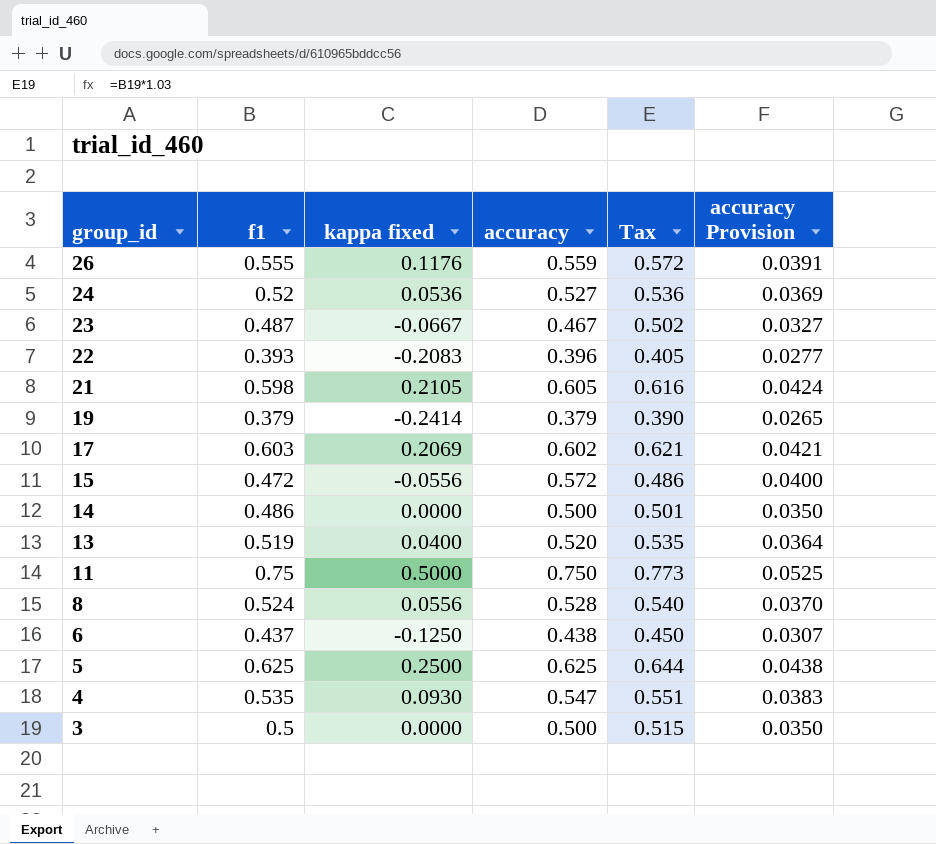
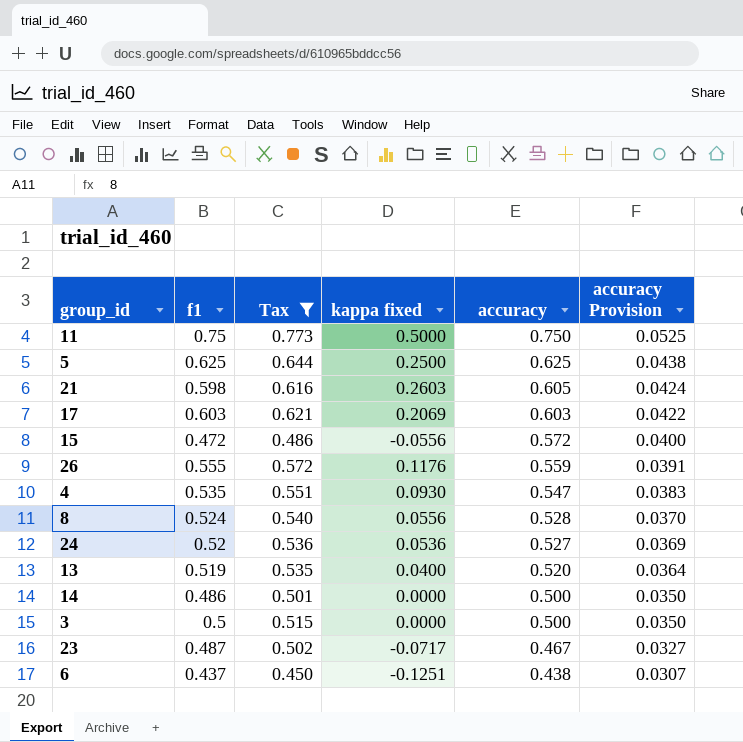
filter: none -> Tax >= 0.450
row order: group_id descending -> accuracy descending
column Tax | position: 5 -> 3
21 | kappa fixed: 0.2105 -> 0.2603
17 | accuracy: 0.602 -> 0.603
17 | accuracy Provision: 0.0421 -> 0.0422
23 | kappa fixed: -0.0667 -> -0.0717
6 | kappa fixed: -0.1250 -> -0.1251

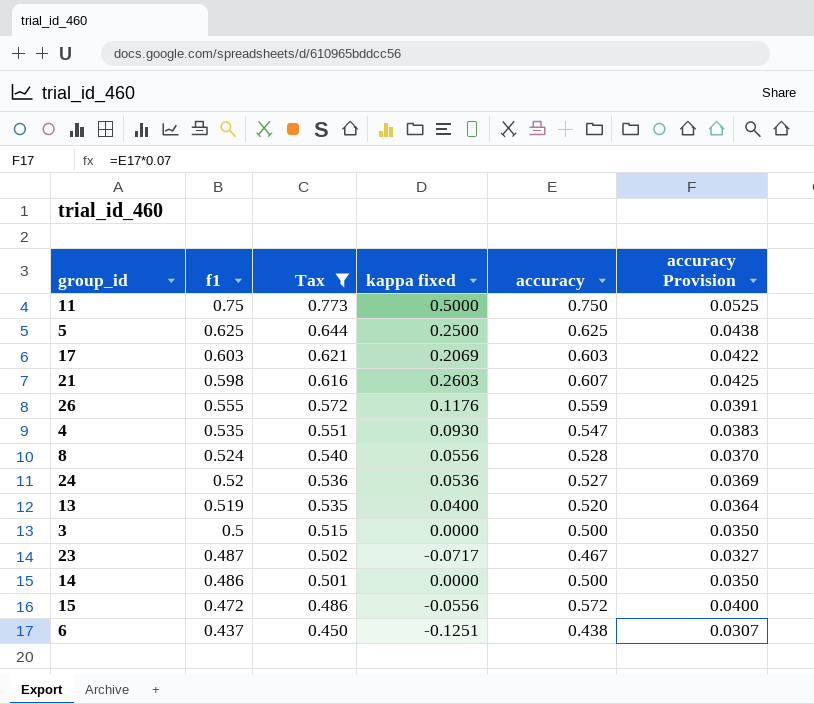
row order: accuracy descending -> f1 descending
21 | accuracy: 0.605 -> 0.607
21 | accuracy Provision: 0.0424 -> 0.0425

